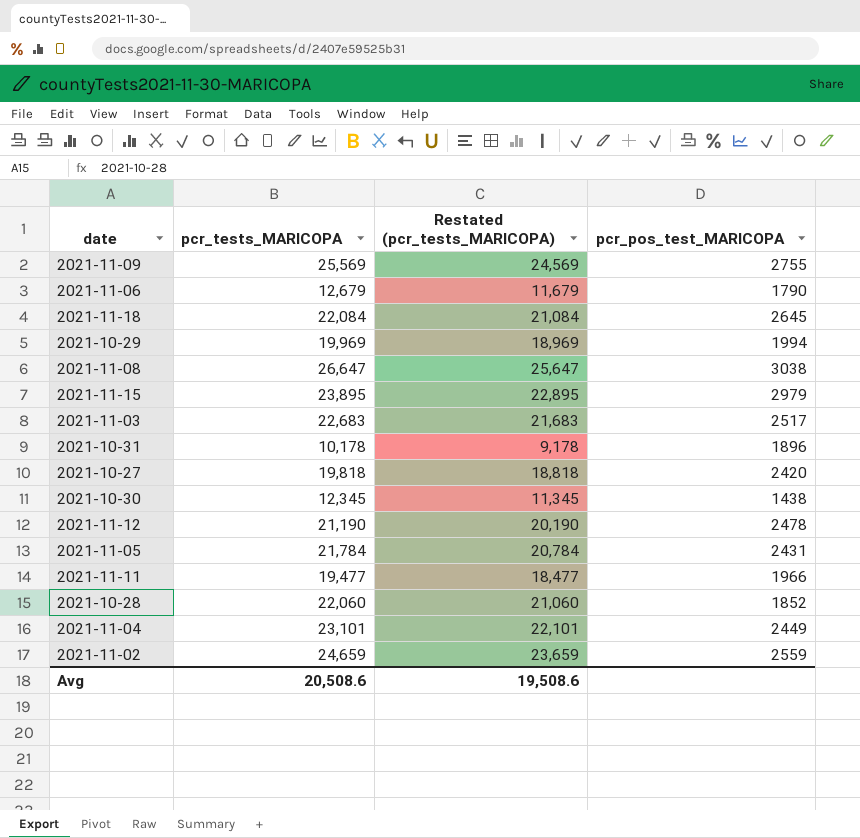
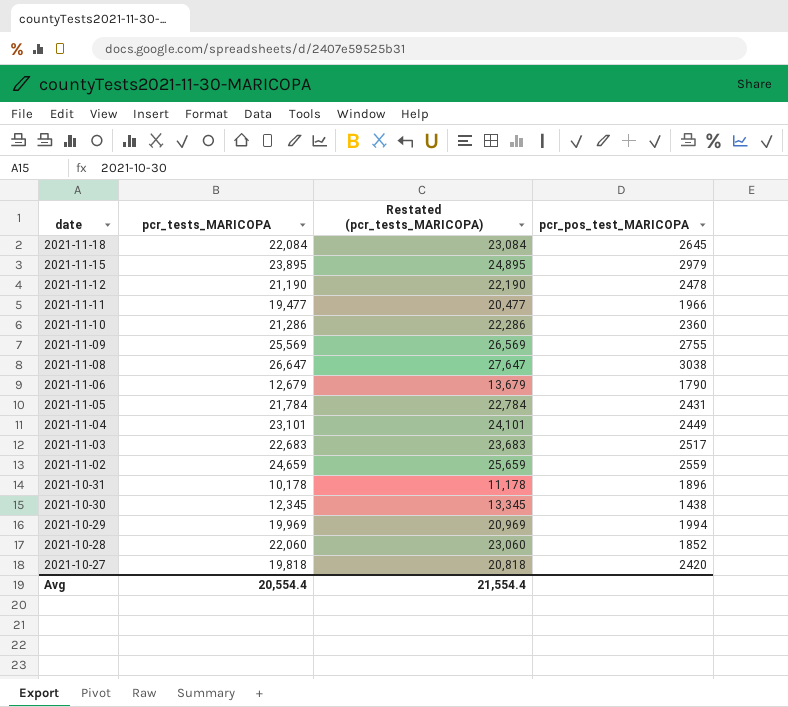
row order: none -> date descending
column Restated (pcr_tests_MARICOPA) | formula: [pcr_tests_MARICOPA] - 1000 -> [pcr_tests_MARICOPA] + 1000
row 2021-11-10: none -> 21,286 | 22,286 | 2360
Avg | pcr_tests_MARICOPA: 20,508.6 -> 20,554.4
Avg | Restated (pcr_tests_MARICOPA): 19,508.6 -> 21,554.4

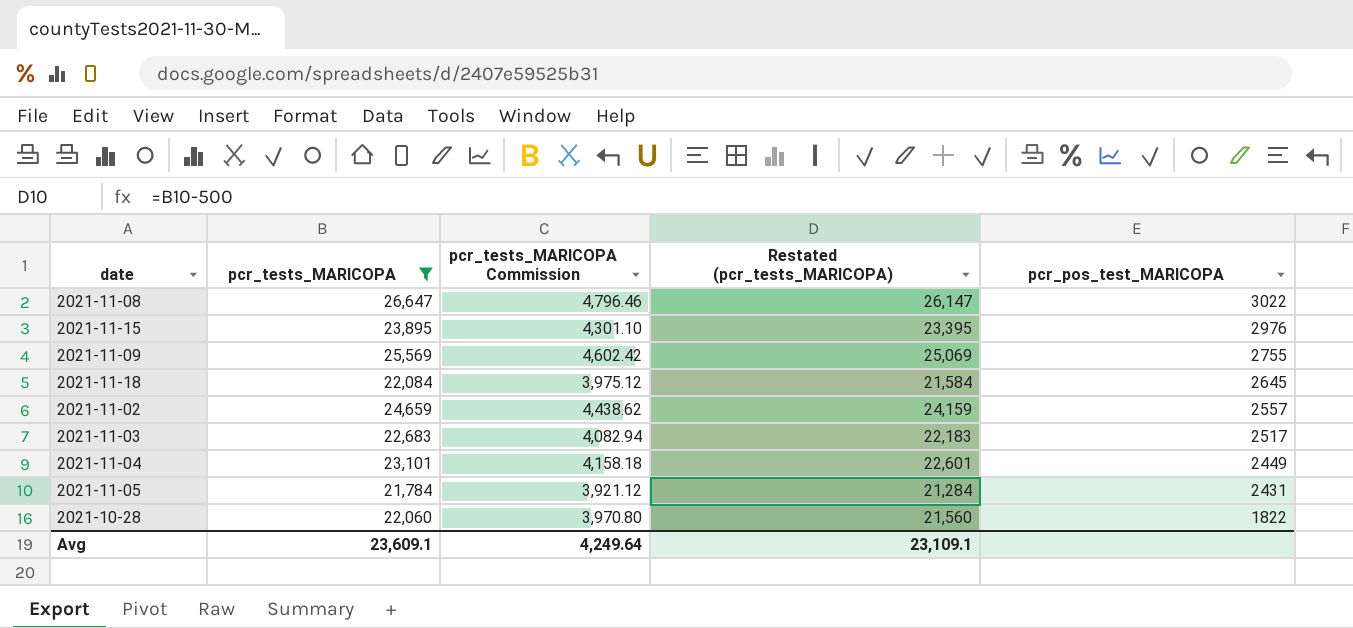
filter: none -> pcr_tests_MARICOPA >= 21,784
row order: date descending -> pcr_pos_test_MARICOPA descending
column pcr_tests_MARICOPA Commission | formula: none -> [pcr_tests_MARICOPA] * 0.18
column Restated (pcr_tests_MARICOPA) | formula: [pcr_tests_MARICOPA] + 1000 -> [pcr_tests_MARICOPA] - 500
2021-11-08 | pcr_pos_test_MARICOPA: 3038 -> 3022
2021-11-15 | pcr_pos_test_MARICOPA: 2979 -> 2976
2021-11-02 | pcr_pos_test_MARICOPA: 2559 -> 2557
2021-10-28 | pcr_pos_test_MARICOPA: 1852 -> 1822
Avg | pcr_tests_MARICOPA: 20,554.4 -> 23,609.1
Avg | Restated (pcr_tests_MARICOPA): 21,554.4 -> 23,109.1

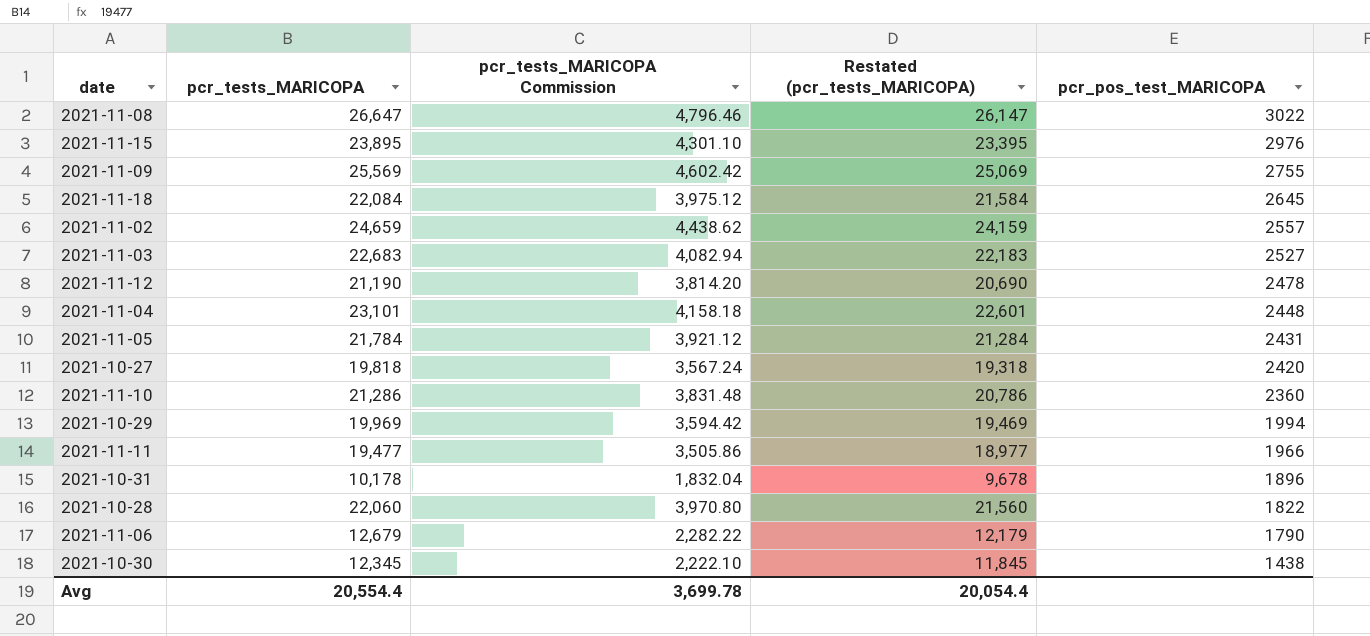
filter: pcr_tests_MARICOPA >= 21,784 -> none
2021-11-03 | pcr_pos_test_MARICOPA: 2517 -> 2527
2021-11-04 | pcr_pos_test_MARICOPA: 2449 -> 2448
Avg | pcr_tests_MARICOPA: 23,609.1 -> 20,554.4
Avg | pcr_tests_MARICOPA Commission: 4,249.64 -> 3,699.78
Avg | Restated (pcr_tests_MARICOPA): 23,109.1 -> 20,054.4

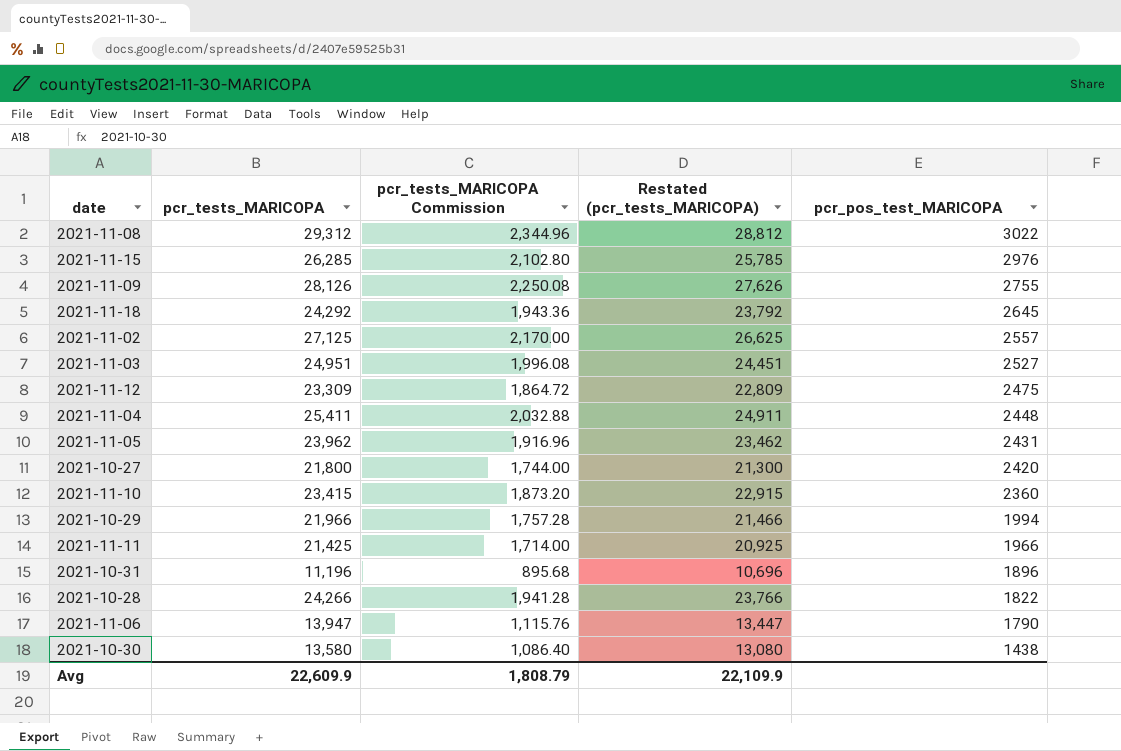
column pcr_tests_MARICOPA Commission | formula: [pcr_tests_MARICOPA] * 0.18 -> [pcr_tests_MARICOPA] * 0.08
2021-11-08 | pcr_tests_MARICOPA: 26,647 -> 29,312
2021-11-08 | Restated (pcr_tests_MARICOPA): 26,147 -> 28,812
2021-11-15 | pcr_tests_MARICOPA: 23,895 -> 26,285
2021-11-15 | Restated (pcr_tests_MARICOPA): 23,395 -> 25,785
2021-11-09 | pcr_tests_MARICOPA: 25,569 -> 28,126
2021-11-09 | Restated (pcr_tests_MARICOPA): 25,069 -> 27,626
2021-11-18 | pcr_tests_MARICOPA: 22,084 -> 24,292
2021-11-18 | Restated (pcr_tests_MARICOPA): 21,584 -> 23,792
2021-11-02 | pcr_tests_MARICOPA: 24,659 -> 27,125
2021-11-02 | Restated (pcr_tests_MARICOPA): 24,159 -> 26,625
2021-11-03 | pcr_tests_MARICOPA: 22,683 -> 24,951
2021-11-03 | Restated (pcr_tests_MARICOPA): 22,183 -> 24,451
2021-11-12 | pcr_tests_MARICOPA: 21,190 -> 23,309
2021-11-12 | Restated (pcr_tests_MARICOPA): 20,690 -> 22,809
2021-11-12 | pcr_pos_test_MARICOPA: 2478 -> 2475
2021-11-04 | pcr_tests_MARICOPA: 23,101 -> 25,411
2021-11-04 | Restated (pcr_tests_MARICOPA): 22,601 -> 24,911
2021-11-05 | pcr_tests_MARICOPA: 21,784 -> 23,962
2021-11-05 | Restated (pcr_tests_MARICOPA): 21,284 -> 23,462
2021-10-27 | pcr_tests_MARICOPA: 19,818 -> 21,800
2021-10-27 | Restated (pcr_tests_MARICOPA): 19,318 -> 21,300
2021-11-10 | pcr_tests_MARICOPA: 21,286 -> 23,415
2021-11-10 | Restated (pcr_tests_MARICOPA): 20,786 -> 22,915
2021-10-29 | pcr_tests_MARICOPA: 19,969 -> 21,966
2021-10-29 | Restated (pcr_tests_MARICOPA): 19,469 -> 21,466
2021-11-11 | pcr_tests_MARICOPA: 19,477 -> 21,425
2021-11-11 | Restated (pcr_tests_MARICOPA): 18,977 -> 20,925
2021-10-31 | pcr_tests_MARICOPA: 10,178 -> 11,196
2021-10-31 | Restated (pcr_tests_MARICOPA): 9,678 -> 10,696
2021-10-28 | pcr_tests_MARICOPA: 22,060 -> 24,266
2021-10-28 | Restated (pcr_tests_MARICOPA): 21,560 -> 23,766
2021-11-06 | pcr_tests_MARICOPA: 12,679 -> 13,947
2021-11-06 | Restated (pcr_tests_MARICOPA): 12,179 -> 13,447
2021-10-30 | pcr_tests_MARICOPA: 12,345 -> 13,580
2021-10-30 | Restated (pcr_tests_MARICOPA): 11,845 -> 13,080
Avg | pcr_tests_MARICOPA: 20,554.4 -> 22,609.9
Avg | pcr_tests_MARICOPA Commission: 3,699.78 -> 1,808.79
Avg | Restated (pcr_tests_MARICOPA): 20,054.4 -> 22,109.9

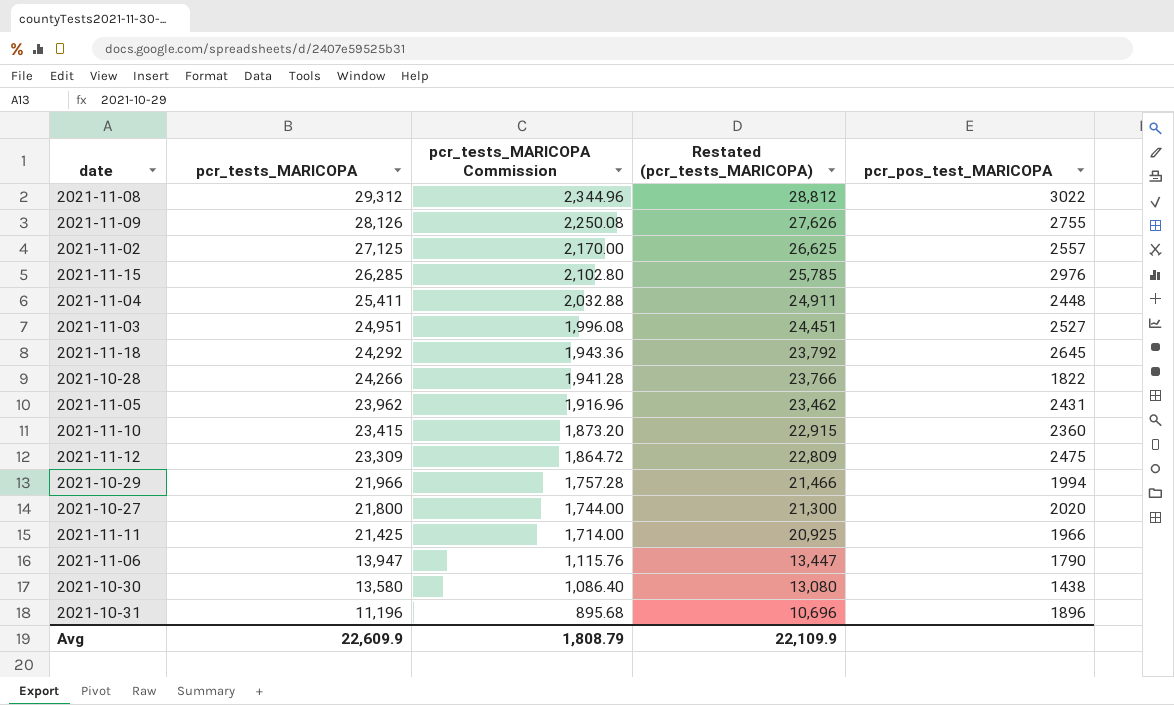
row order: pcr_pos_test_MARICOPA descending -> pcr_tests_MARICOPA descending
2021-10-27 | pcr_pos_test_MARICOPA: 2420 -> 2020

